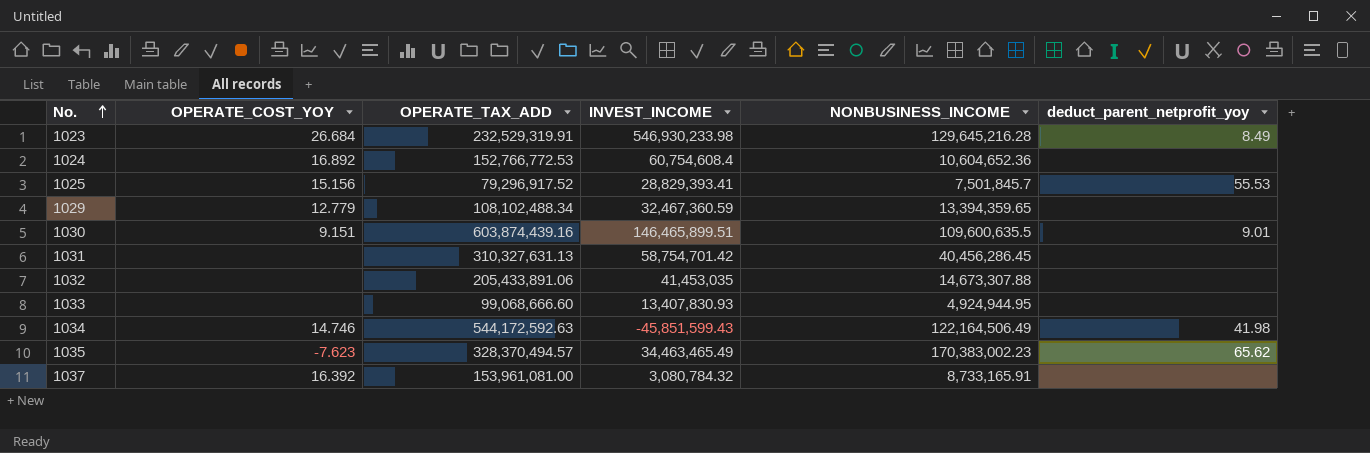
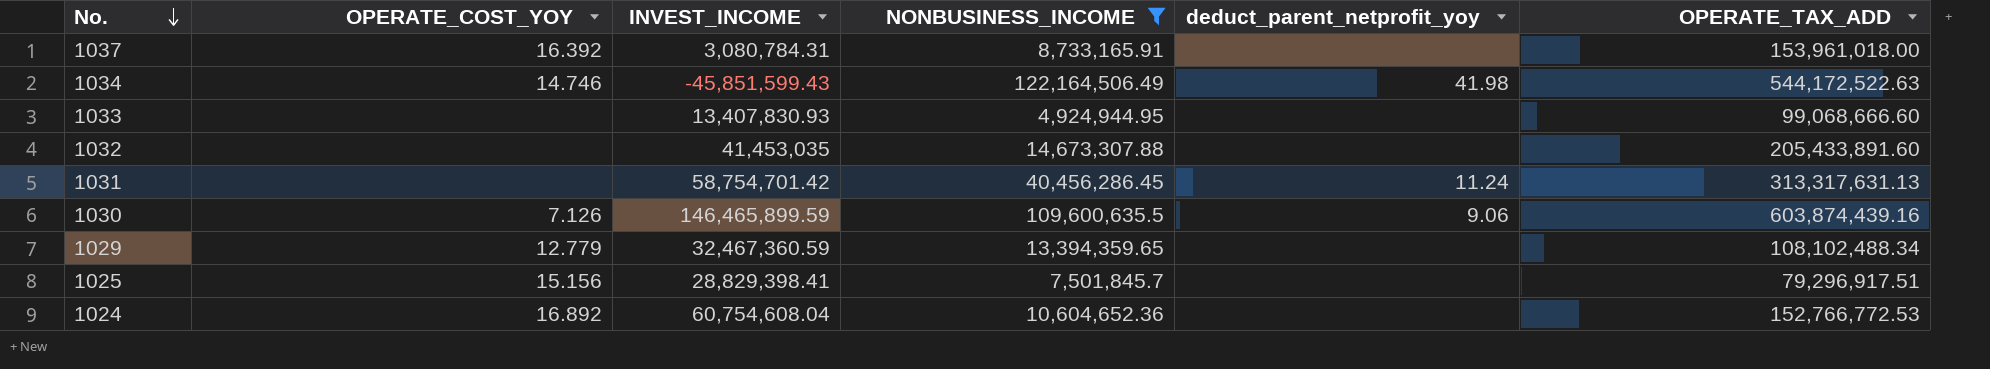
filter: none -> NONBUSINESS_INCOME <= 122,164,506.49
row order: No. ascending -> No. descending
column OPERATE_TAX_ADD | position: 3 -> 6
1037 | INVEST_INCOME: 3,080,784.32 -> 3,080,784.31
1037 | OPERATE_TAX_ADD: 153,961,081.00 -> 153,961,018.00
1034 | OPERATE_TAX_ADD: 544,172,592.63 -> 544,172,522.63
1032 | OPERATE_TAX_ADD: 205,433,891.06 -> 205,433,891.60
1031 | deduct_parent_netprofit_yoy: none -> 11.24
1031 | OPERATE_TAX_ADD: 310,327,631.13 -> 313,317,631.13
1030 | OPERATE_COST_YOY: 9.151 -> 7.126
1030 | INVEST_INCOME: 146,465,899.51 -> 146,465,899.59
1030 | deduct_parent_netprofit_yoy: 9.01 -> 9.06
1025 | INVEST_INCOME: 28,829,393.41 -> 28,829,398.41
1025 | deduct_parent_netprofit_yoy: 55.53 -> none
1025 | OPERATE_TAX_ADD: 79,296,917.52 -> 79,296,917.51
1024 | INVEST_INCOME: 60,754,608.4 -> 60,754,608.04

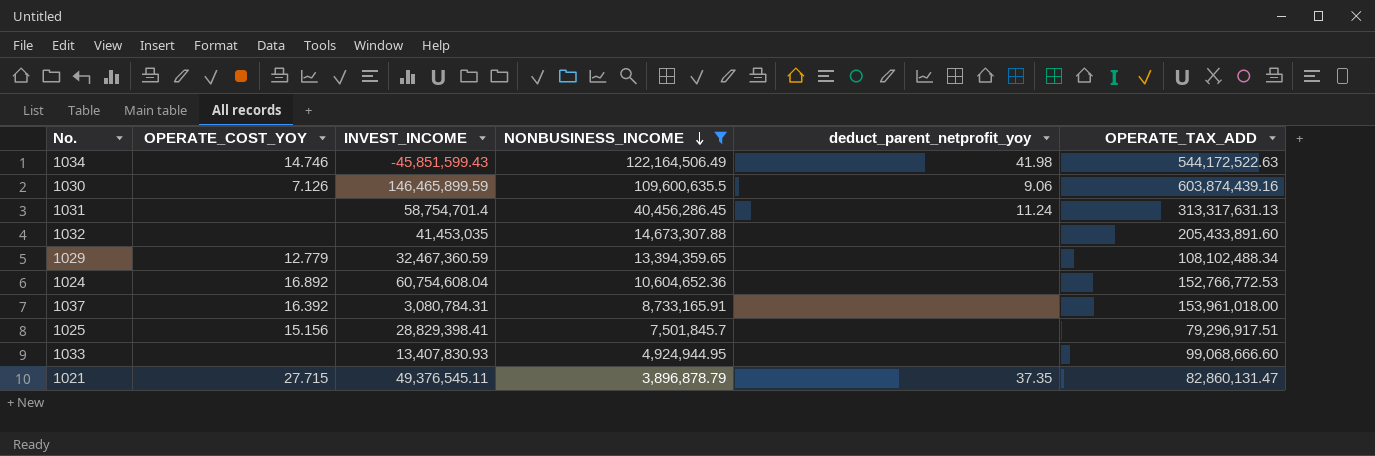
row order: No. descending -> NONBUSINESS_INCOME descending
1031 | INVEST_INCOME: 58,754,701.42 -> 58,754,701.4
row 1021: none -> 27.715 | 49,376,545.11 | 3,896,878.79 | 37.35 | 82,860,131.47

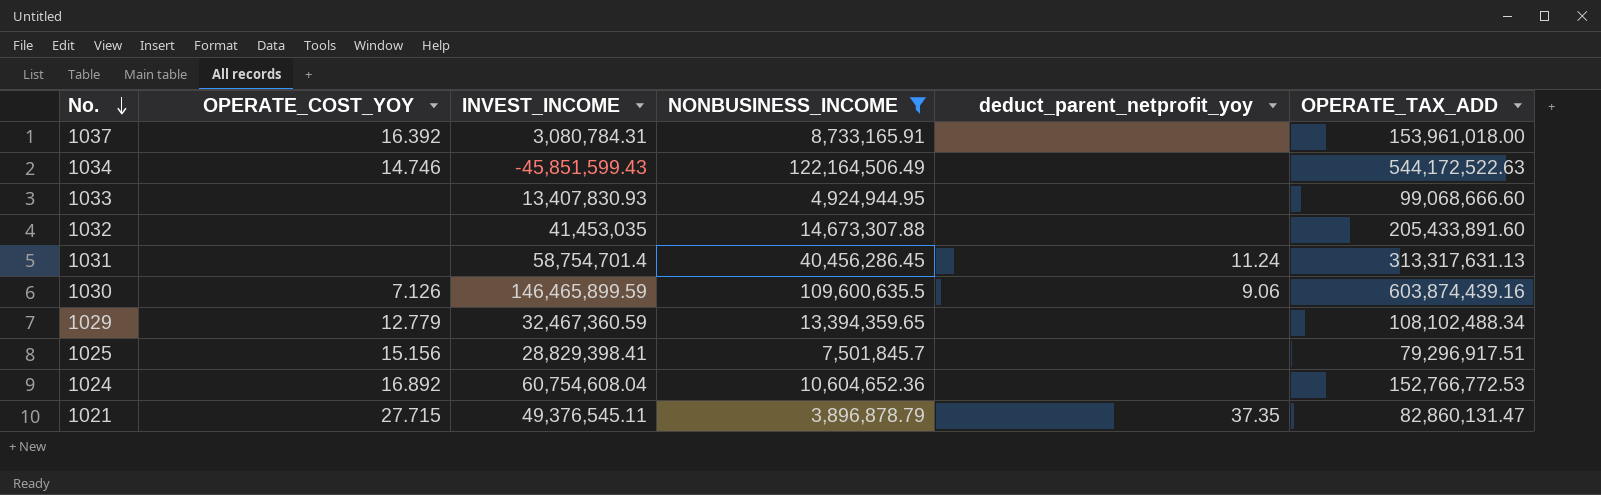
row order: NONBUSINESS_INCOME descending -> No. descending
1034 | deduct_parent_netprofit_yoy: 41.98 -> none

